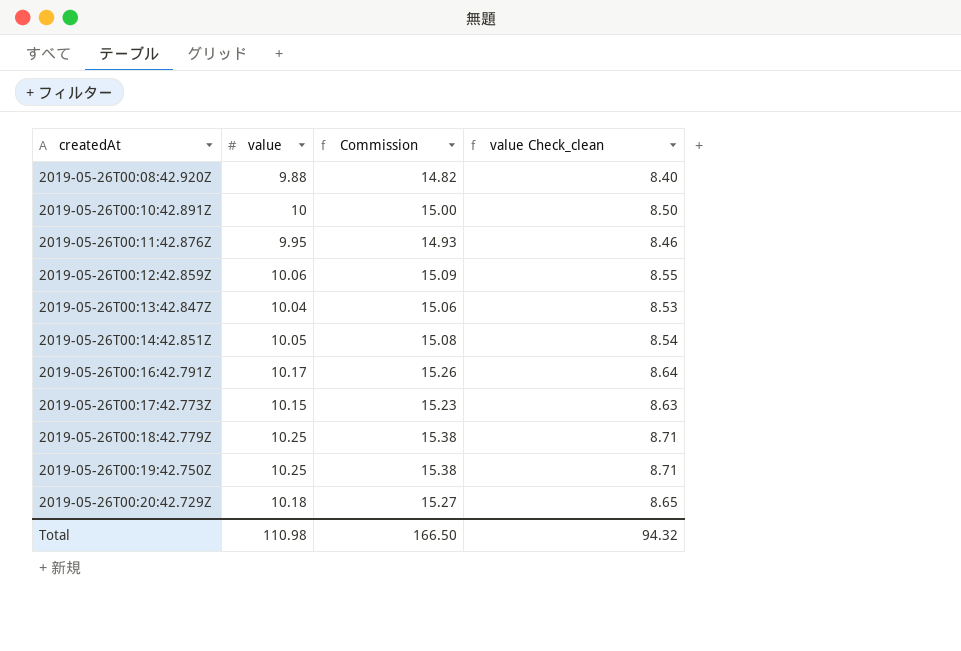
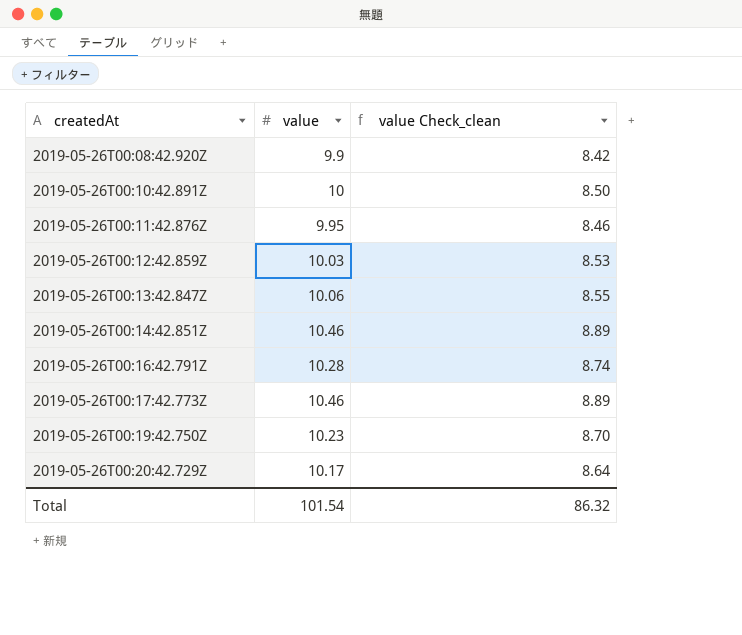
column Commission | formula: [value] * 1.5 -> none
row 2019-05-26T00:18:42.779Z: 10.25 | 15.38 | 8.71 -> none
2019-05-26T00:08:42.920Z | value: 9.88 -> 9.9
2019-05-26T00:08:42.920Z | value Check_clean: 8.40 -> 8.42
2019-05-26T00:12:42.859Z | value: 10.06 -> 10.03
2019-05-26T00:12:42.859Z | value Check_clean: 8.55 -> 8.53
2019-05-26T00:13:42.847Z | value: 10.04 -> 10.06
2019-05-26T00:13:42.847Z | value Check_clean: 8.53 -> 8.55
2019-05-26T00:14:42.851Z | value: 10.05 -> 10.46
2019-05-26T00:14:42.851Z | value Check_clean: 8.54 -> 8.89
2019-05-26T00:16:42.791Z | value: 10.17 -> 10.28
2019-05-26T00:16:42.791Z | value Check_clean: 8.64 -> 8.74
2019-05-26T00:17:42.773Z | value: 10.15 -> 10.46
2019-05-26T00:17:42.773Z | value Check_clean: 8.63 -> 8.89
2019-05-26T00:19:42.750Z | value: 10.25 -> 10.23
2019-05-26T00:19:42.750Z | value Check_clean: 8.71 -> 8.70
2019-05-26T00:20:42.729Z | value: 10.18 -> 10.17
2019-05-26T00:20:42.729Z | value Check_clean: 8.65 -> 8.64
Total | value: 110.98 -> 101.54
Total | value Check_clean: 94.32 -> 86.32

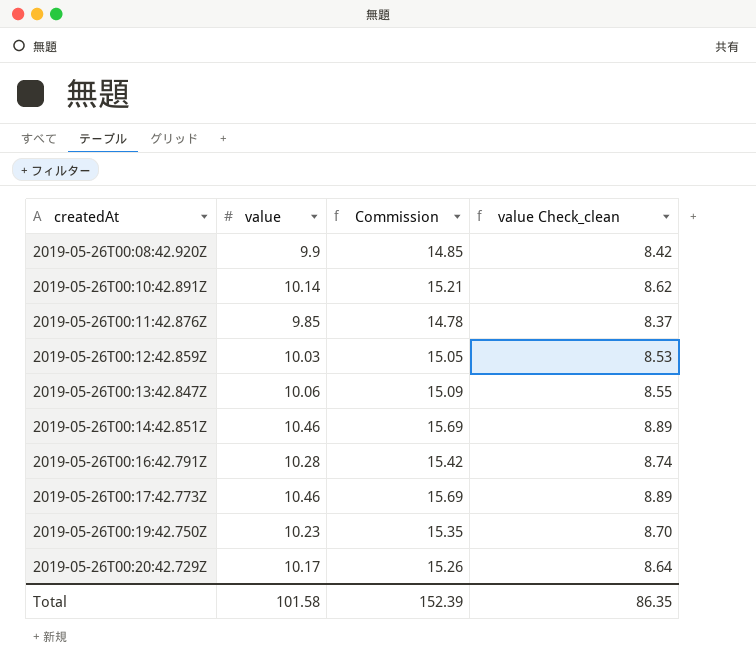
column Commission | formula: none -> [value] * 1.5
2019-05-26T00:10:42.891Z | value: 10 -> 10.14
2019-05-26T00:10:42.891Z | value Check_clean: 8.50 -> 8.62
2019-05-26T00:11:42.876Z | value: 9.95 -> 9.85
2019-05-26T00:11:42.876Z | value Check_clean: 8.46 -> 8.37
Total | value: 101.54 -> 101.58
Total | value Check_clean: 86.32 -> 86.35

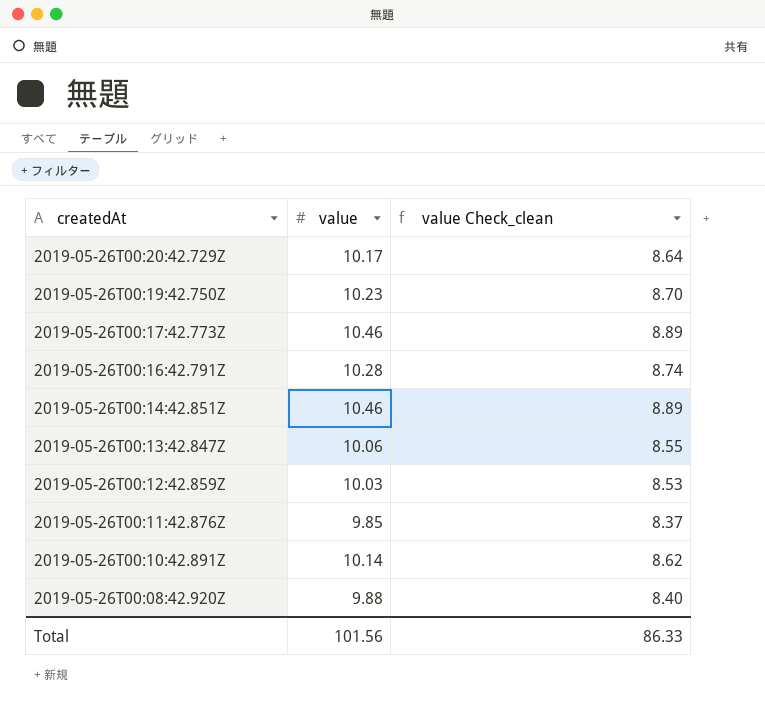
row order: createdAt ascending -> createdAt descending
column Commission | formula: [value] * 1.5 -> none
2019-05-26T00:08:42.920Z | value: 9.9 -> 9.88
2019-05-26T00:08:42.920Z | value Check_clean: 8.42 -> 8.40
Total | value: 101.58 -> 101.56
Total | value Check_clean: 86.35 -> 86.33

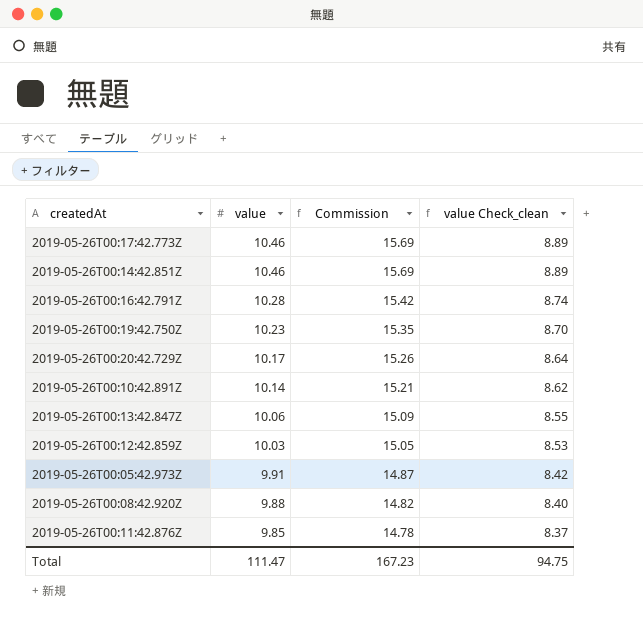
row order: createdAt descending -> value descending
column Commission | formula: none -> [value] * 1.5
row 2019-05-26T00:05:42.973Z: none -> 9.91 | 14.87 | 8.42
Total | value: 101.56 -> 111.47
Total | value Check_clean: 86.33 -> 94.75

